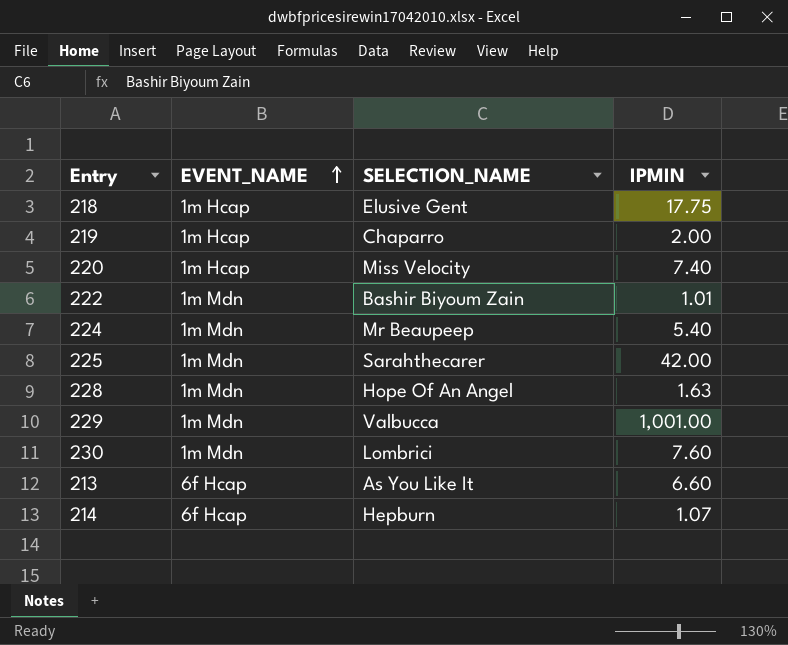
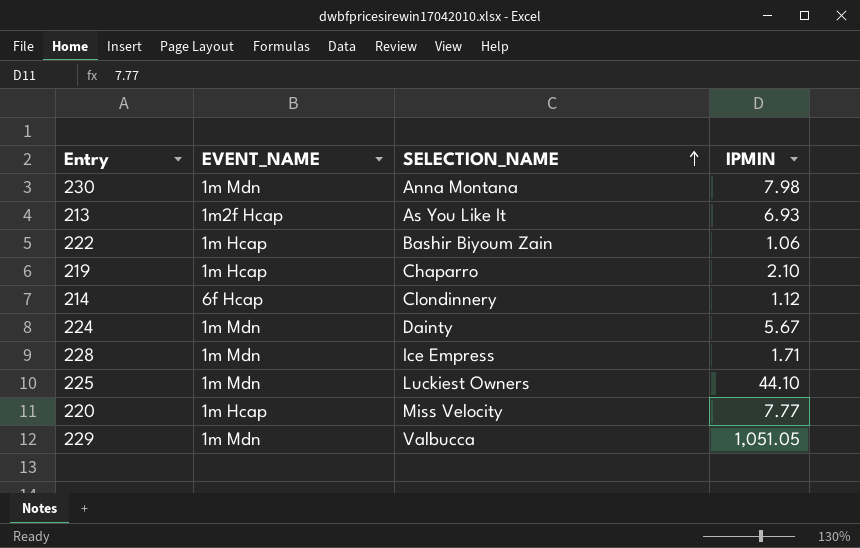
row order: EVENT_NAME ascending -> SELECTION_NAME ascending
row 218: 1m Hcap | Elusive Gent | 17.75 -> none
230 | SELECTION_NAME: Lombrici -> Anna Montana
230 | IPMIN: 7.60 -> 7.98
213 | EVENT_NAME: 6f Hcap -> 1m2f Hcap
213 | IPMIN: 6.60 -> 6.93
222 | EVENT_NAME: 1m Mdn -> 1m Hcap
222 | IPMIN: 1.01 -> 1.06
219 | IPMIN: 2.00 -> 2.10
214 | SELECTION_NAME: Hepburn -> Clondinnery
214 | IPMIN: 1.07 -> 1.12
224 | SELECTION_NAME: Mr Beaupeep -> Dainty
224 | IPMIN: 5.40 -> 5.67
228 | SELECTION_NAME: Hope Of An Angel -> Ice Empress
228 | IPMIN: 1.63 -> 1.71
225 | SELECTION_NAME: Sarahthecarer -> Luckiest Owners
225 | IPMIN: 42.00 -> 44.10
220 | IPMIN: 7.40 -> 7.77
229 | IPMIN: 1,001.00 -> 1,051.05

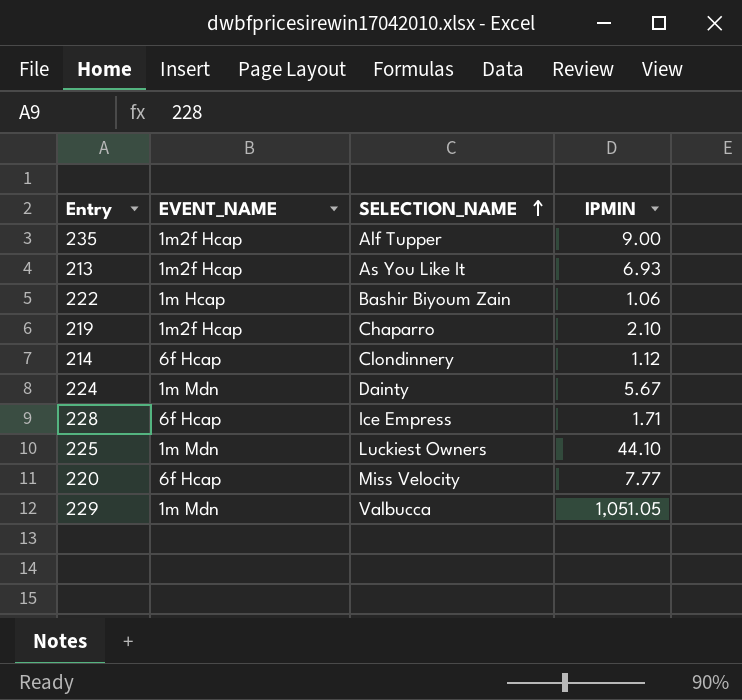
row 230: 1m Mdn | Anna Montana | 7.98 -> none
row 235: none -> 1m2f Hcap | Alf Tupper | 9.00
219 | EVENT_NAME: 1m Hcap -> 1m2f Hcap
228 | EVENT_NAME: 1m Mdn -> 6f Hcap
220 | EVENT_NAME: 1m Hcap -> 6f Hcap

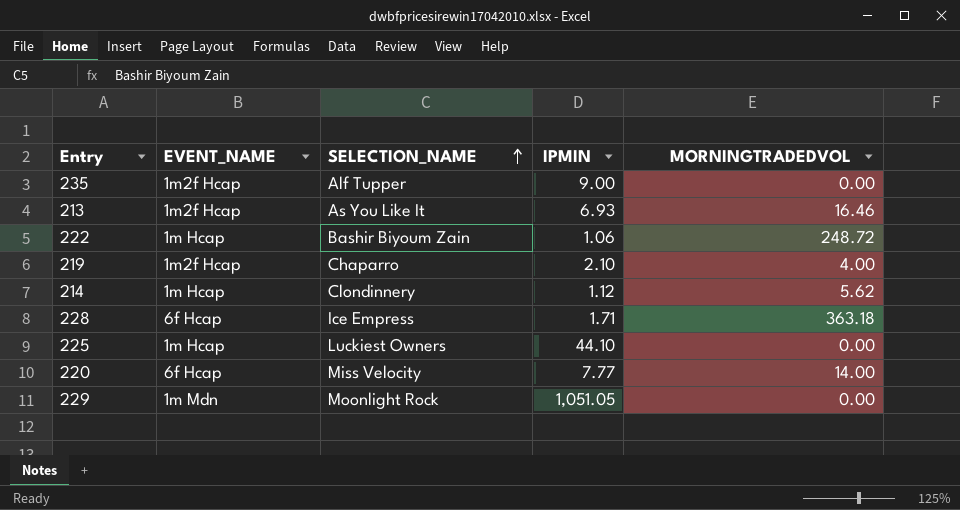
column MORNINGTRADEDVOL | position: none -> 5
row 224: 1m Mdn | Dainty | 5.67 -> none
214 | EVENT_NAME: 6f Hcap -> 1m Hcap
225 | EVENT_NAME: 1m Mdn -> 1m Hcap
229 | SELECTION_NAME: Valbucca -> Moonlight Rock

